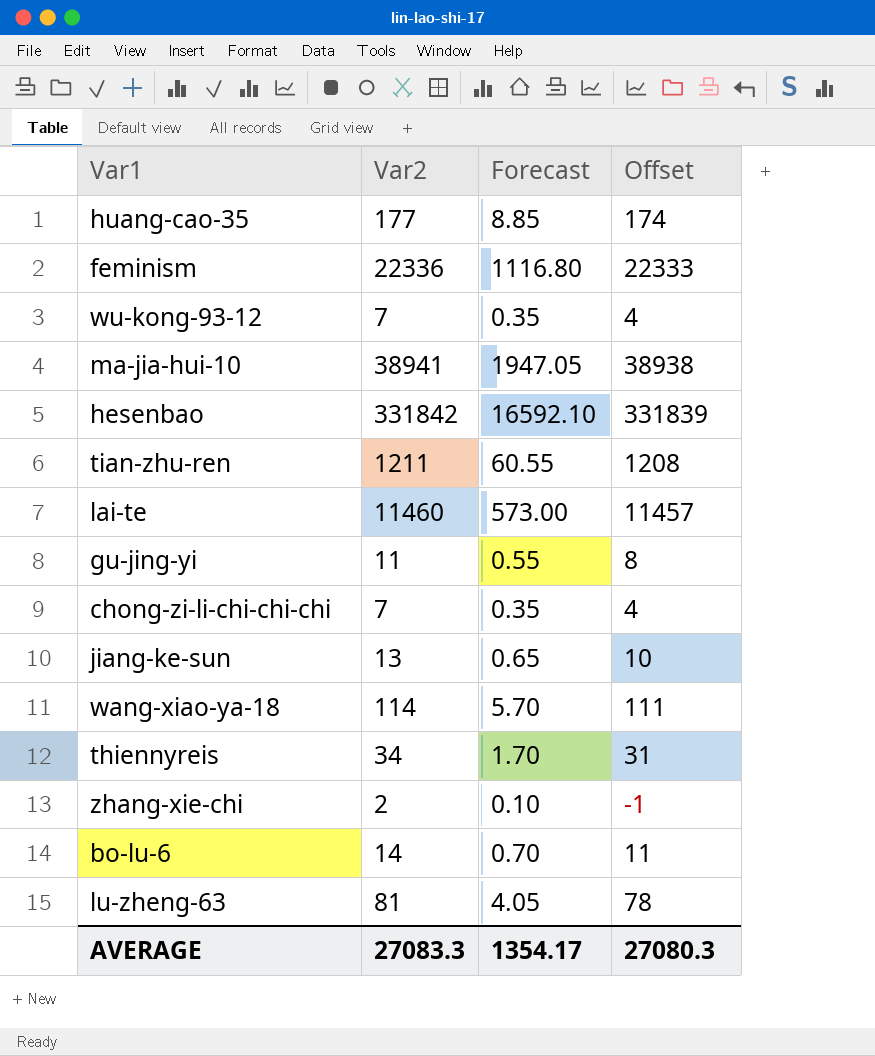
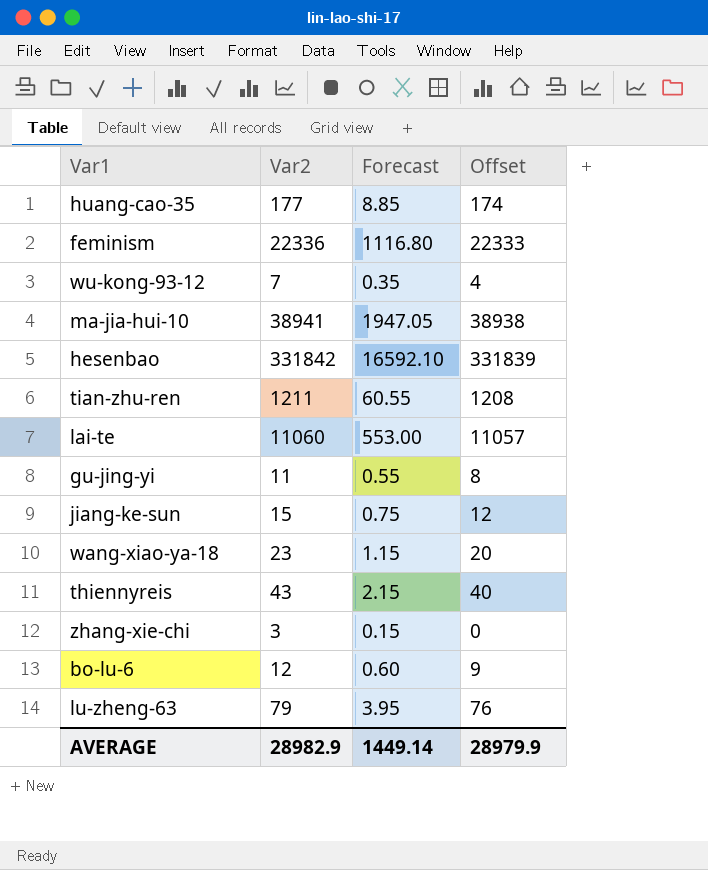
row chong-zi-li-chi-chi-chi: 7 | 0.35 | 4 -> none
lai-te | Var2: 11460 -> 11060
lai-te | Forecast: 573.00 -> 553.00
lai-te | Offset: 11457 -> 11057
jiang-ke-sun | Var2: 13 -> 15
jiang-ke-sun | Forecast: 0.65 -> 0.75
jiang-ke-sun | Offset: 10 -> 12
wang-xiao-ya-18 | Var2: 114 -> 23
wang-xiao-ya-18 | Forecast: 5.70 -> 1.15
wang-xiao-ya-18 | Offset: 111 -> 20
thiennyreis | Var2: 34 -> 43
thiennyreis | Forecast: 1.70 -> 2.15
thiennyreis | Offset: 31 -> 40
zhang-xie-chi | Var2: 2 -> 3
zhang-xie-chi | Forecast: 0.10 -> 0.15
zhang-xie-chi | Offset: -1 -> 0
bo-lu-6 | Var2: 14 -> 12
bo-lu-6 | Forecast: 0.70 -> 0.60
bo-lu-6 | Offset: 11 -> 9
lu-zheng-63 | Var2: 81 -> 79
lu-zheng-63 | Forecast: 4.05 -> 3.95
lu-zheng-63 | Offset: 78 -> 76
AVERAGE | Var2: 27083.3 -> 28982.9
AVERAGE | Forecast: 1354.17 -> 1449.14
AVERAGE | Offset: 27080.3 -> 28979.9

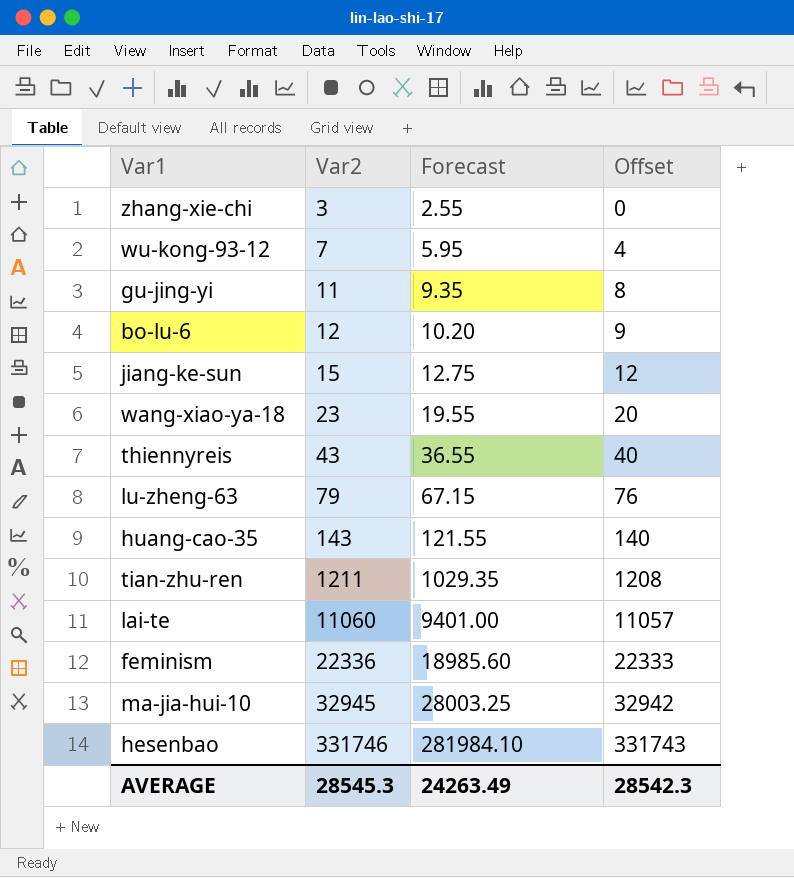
row order: none -> Var2 ascending
column Forecast | formula: [Var2] * 0.05 -> [Var2] * 0.85
huang-cao-35 | Var2: 177 -> 143
huang-cao-35 | Offset: 174 -> 140
ma-jia-hui-10 | Var2: 38941 -> 32945
ma-jia-hui-10 | Offset: 38938 -> 32942
hesenbao | Var2: 331842 -> 331746
hesenbao | Offset: 331839 -> 331743
AVERAGE | Var2: 28982.9 -> 28545.3
AVERAGE | Forecast: 1449.14 -> 24263.49
AVERAGE | Offset: 28979.9 -> 28542.3

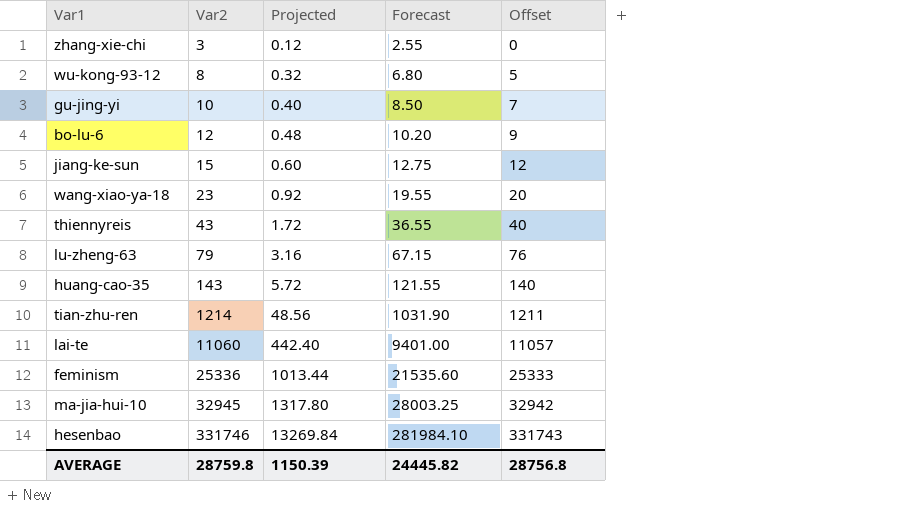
column Projected | formula: none -> [Var2] * 0.04
wu-kong-93-12 | Var2: 7 -> 8
wu-kong-93-12 | Forecast: 5.95 -> 6.80
wu-kong-93-12 | Offset: 4 -> 5
gu-jing-yi | Var2: 11 -> 10
gu-jing-yi | Forecast: 9.35 -> 8.50
gu-jing-yi | Offset: 8 -> 7
tian-zhu-ren | Var2: 1211 -> 1214
tian-zhu-ren | Forecast: 1029.35 -> 1031.90
tian-zhu-ren | Offset: 1208 -> 1211
feminism | Var2: 22336 -> 25336
feminism | Forecast: 18985.60 -> 21535.60
feminism | Offset: 22333 -> 25333
AVERAGE | Var2: 28545.3 -> 28759.8
AVERAGE | Forecast: 24263.49 -> 24445.82
AVERAGE | Offset: 28542.3 -> 28756.8

